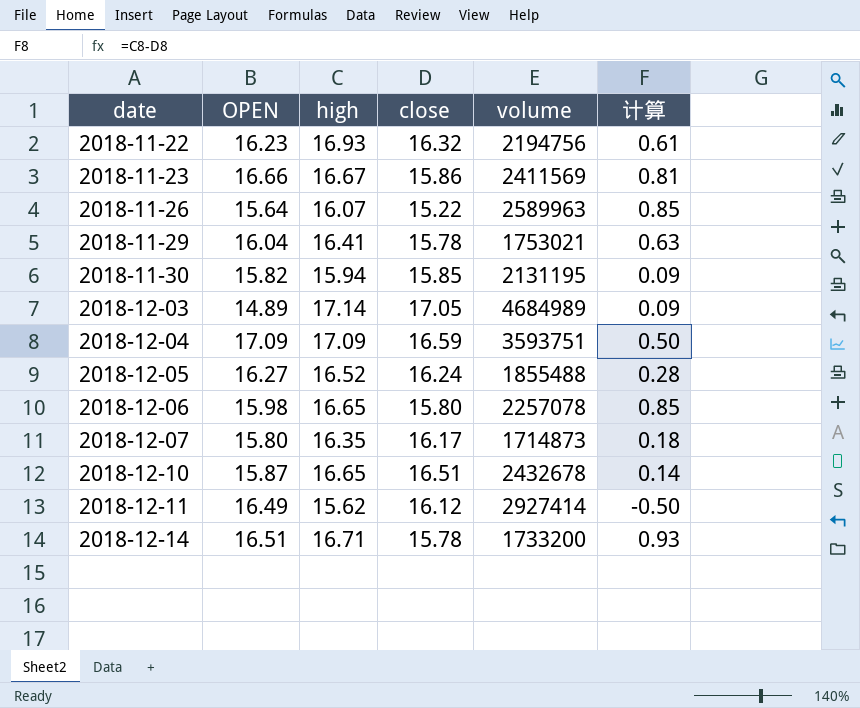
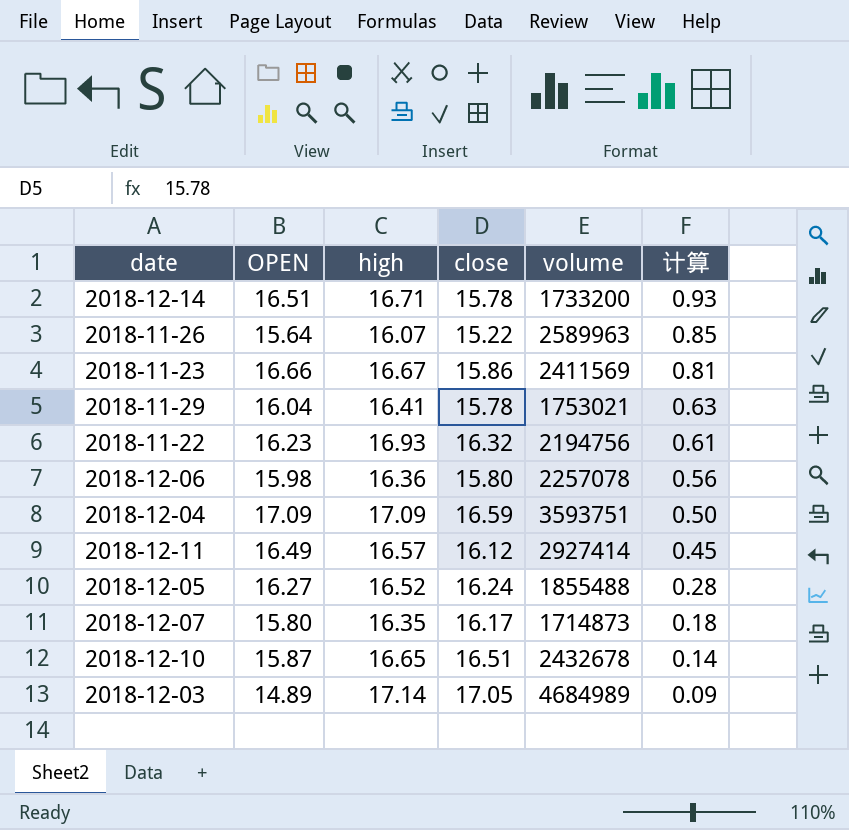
row order: date ascending -> 计算 descending
row 2018-11-30: 15.82 | 15.94 | 15.85 | 2131195 | 0.09 -> none
2018-12-06 | high: 16.65 -> 16.36
2018-12-06 | 计算: 0.85 -> 0.56
2018-12-11 | high: 15.62 -> 16.57
2018-12-11 | 计算: -0.50 -> 0.45

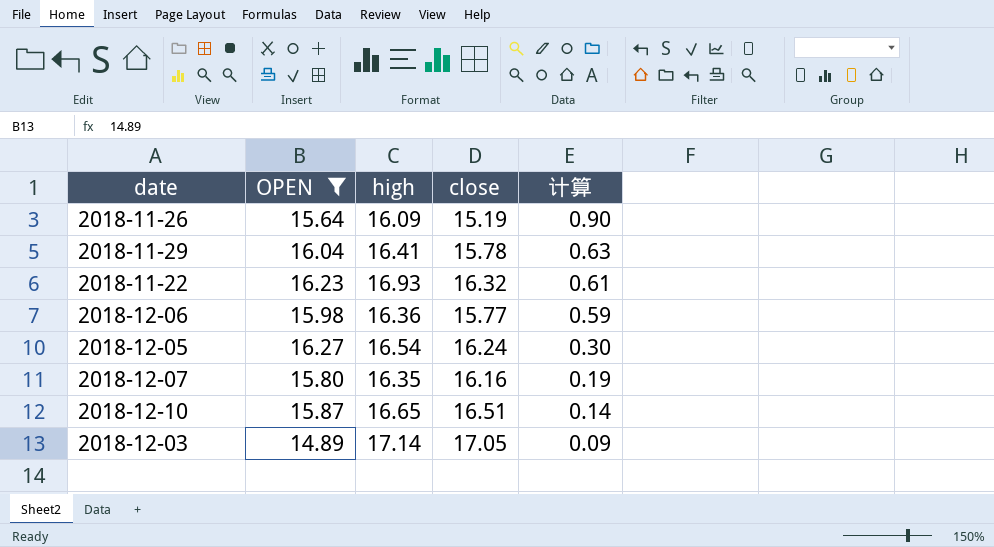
filter: none -> OPEN <= 16.27
column volume | position: 5 -> none
2018-11-26 | high: 16.07 -> 16.09
2018-11-26 | close: 15.22 -> 15.19
2018-11-26 | 计算: 0.85 -> 0.90
2018-12-06 | close: 15.80 -> 15.77
2018-12-06 | 计算: 0.56 -> 0.59
2018-12-05 | high: 16.52 -> 16.54
2018-12-05 | 计算: 0.28 -> 0.30
2018-12-07 | close: 16.17 -> 16.16
2018-12-07 | 计算: 0.18 -> 0.19

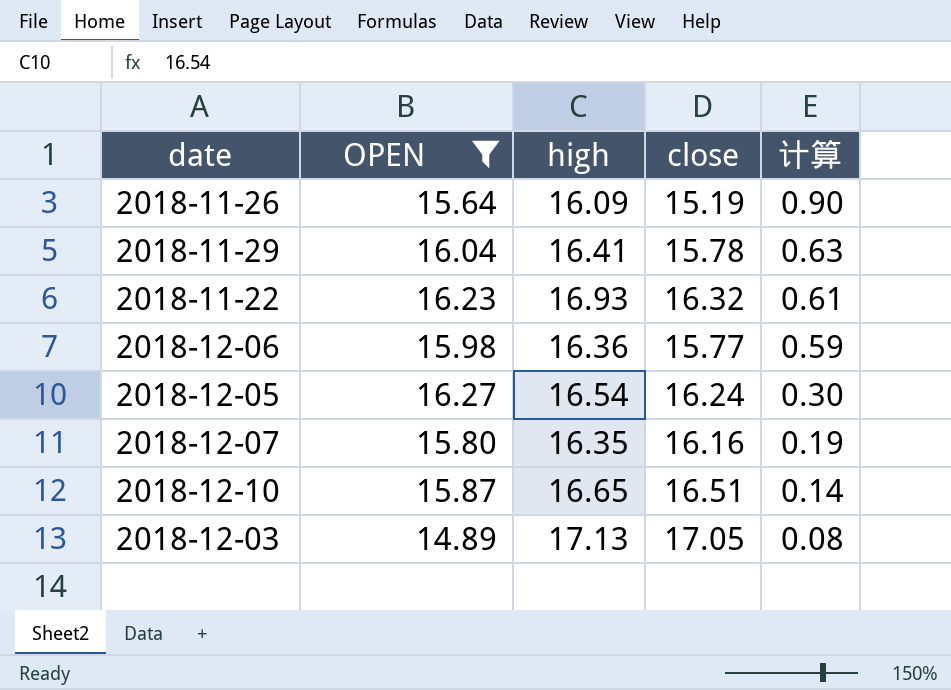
2018-12-03 | high: 17.14 -> 17.13
2018-12-03 | 计算: 0.09 -> 0.08

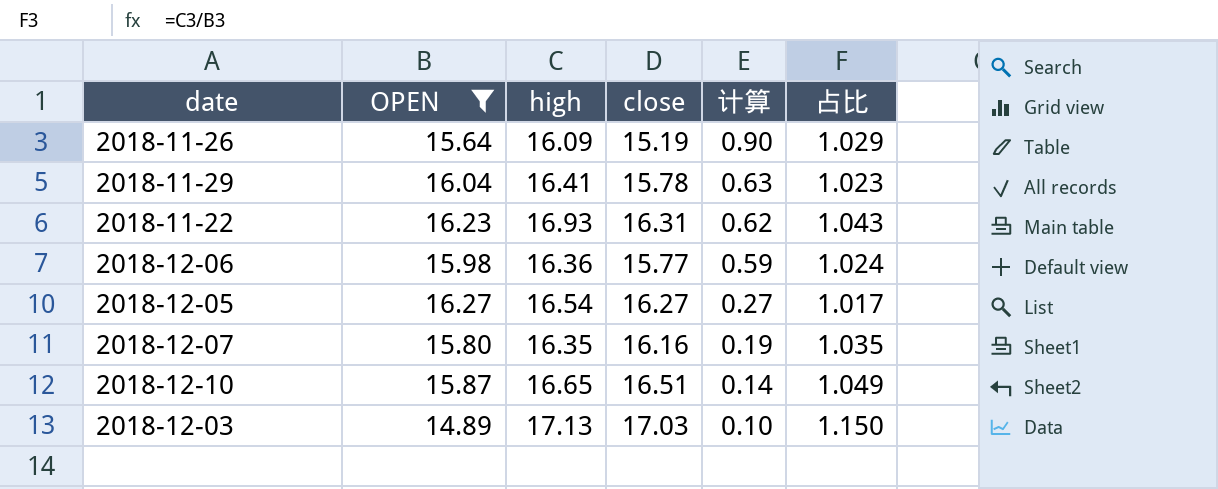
column 占比 | formula: none -> [high] / [OPEN]
2018-11-22 | close: 16.32 -> 16.31
2018-11-22 | 计算: 0.61 -> 0.62
2018-12-05 | close: 16.24 -> 16.27
2018-12-05 | 计算: 0.30 -> 0.27
2018-12-03 | close: 17.05 -> 17.03
2018-12-03 | 计算: 0.08 -> 0.10

